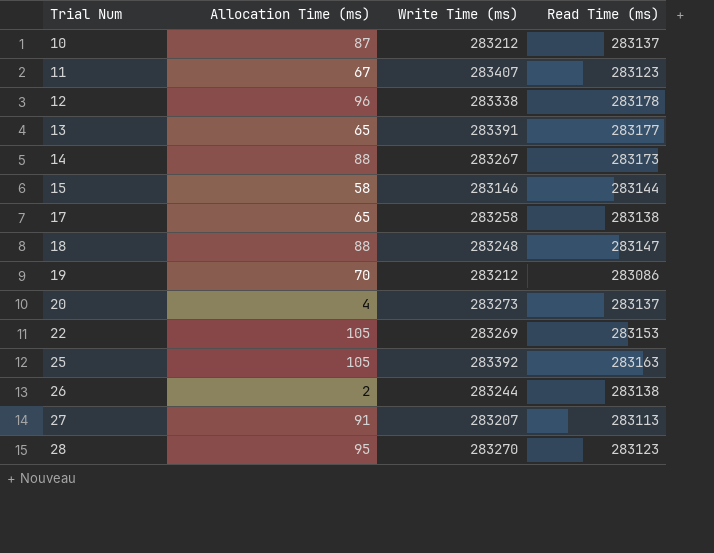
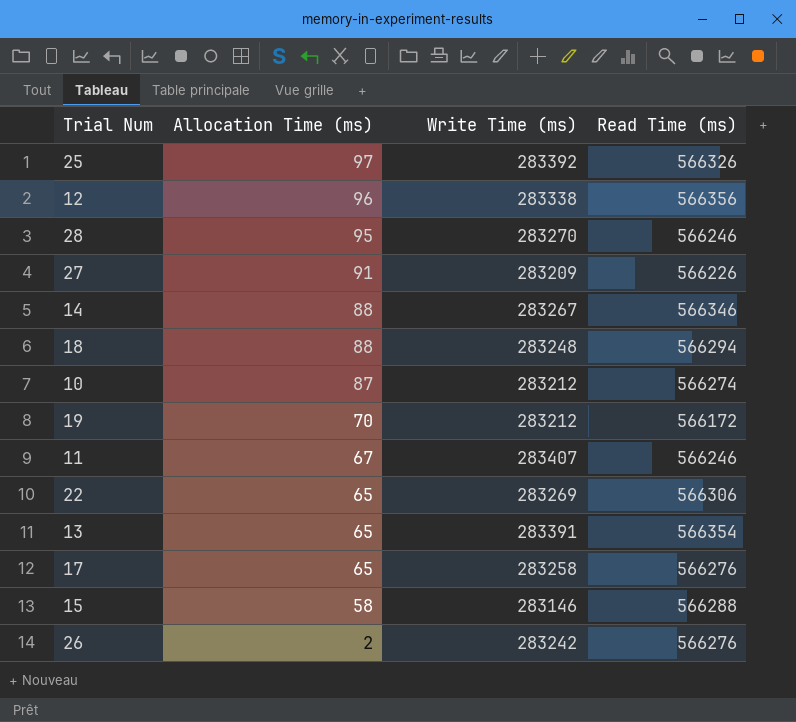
row order: Trial Num ascending -> Allocation Time (ms) descending
row 20: 4 | 283273 | 283137 -> none
25 | Allocation Time (ms): 105 -> 97
25 | Read Time (ms): 283163 -> 566326
12 | Read Time (ms): 283178 -> 566356
28 | Read Time (ms): 283123 -> 566246
27 | Write Time (ms): 283207 -> 283209
27 | Read Time (ms): 283113 -> 566226
14 | Read Time (ms): 283173 -> 566346
18 | Read Time (ms): 283147 -> 566294
10 | Read Time (ms): 283137 -> 566274
19 | Read Time (ms): 283086 -> 566172
11 | Read Time (ms): 283123 -> 566246
22 | Allocation Time (ms): 105 -> 65
22 | Read Time (ms): 283153 -> 566306
13 | Read Time (ms): 283177 -> 566354
17 | Read Time (ms): 283138 -> 566276
15 | Read Time (ms): 283144 -> 566288
26 | Write Time (ms): 283244 -> 283242
26 | Read Time (ms): 283138 -> 566276

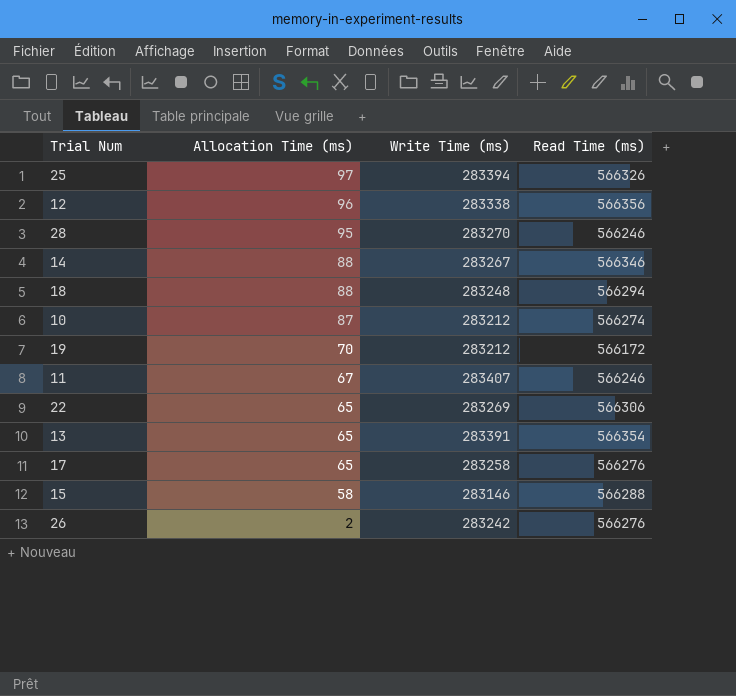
row 27: 91 | 283209 | 566226 -> none
25 | Write Time (ms): 283392 -> 283394

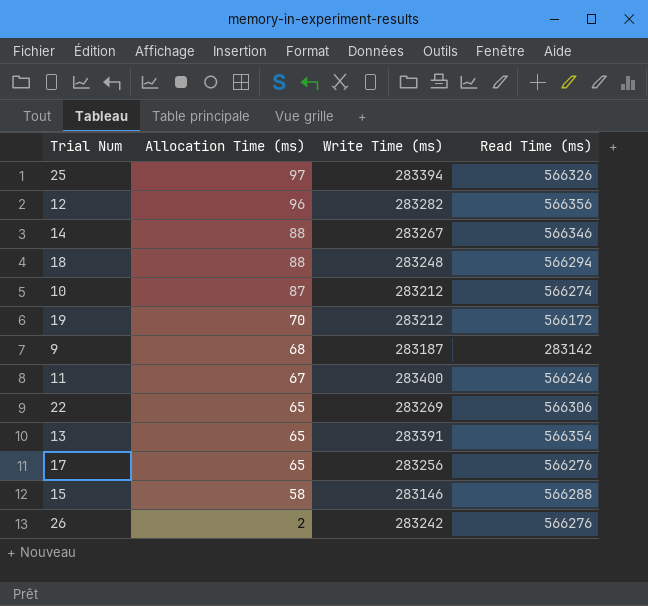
row 28: 95 | 283270 | 566246 -> none
12 | Write Time (ms): 283338 -> 283282
row 9: none -> 68 | 283187 | 283142
11 | Write Time (ms): 283407 -> 283400
17 | Write Time (ms): 283258 -> 283256

